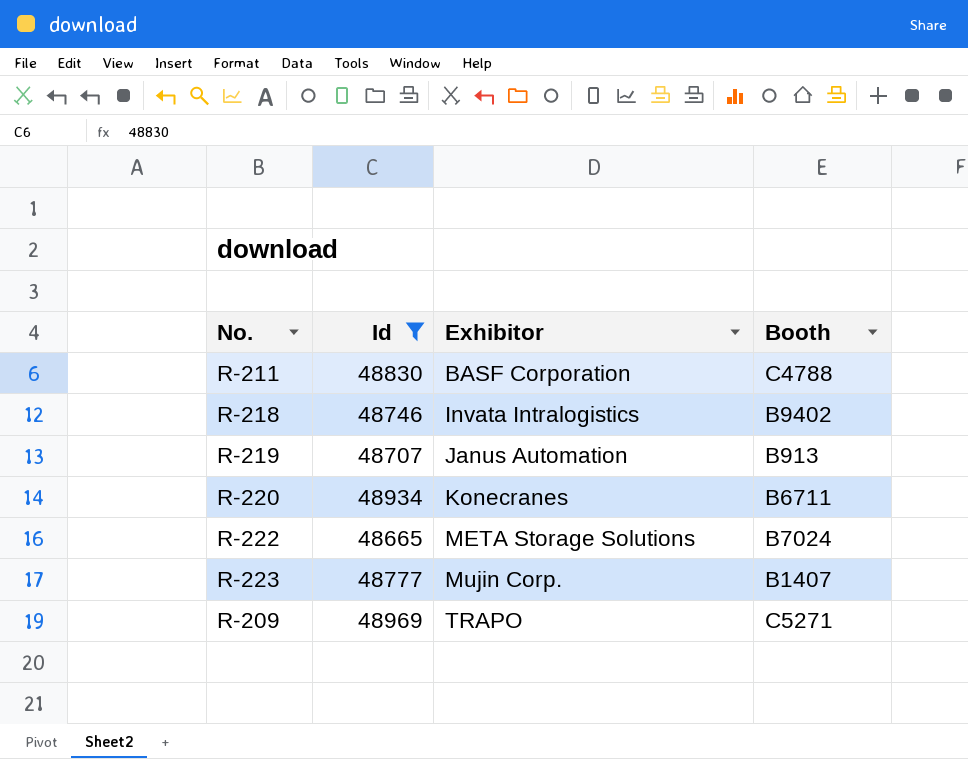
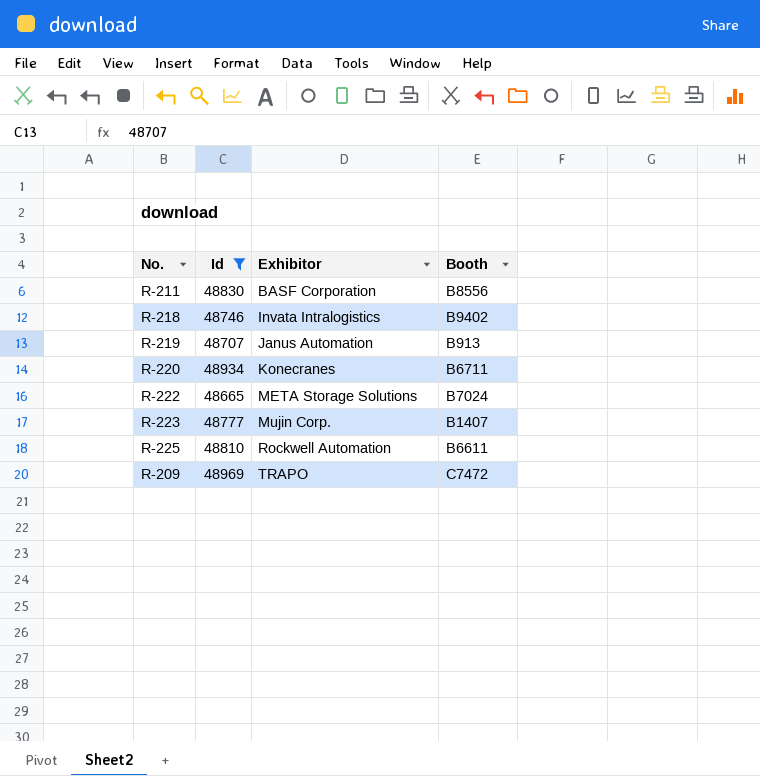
R-211 | Booth: C4788 -> B8556
row R-225: none -> 48810 | Rockwell Automation | B6611
R-209 | Booth: C5271 -> C7472

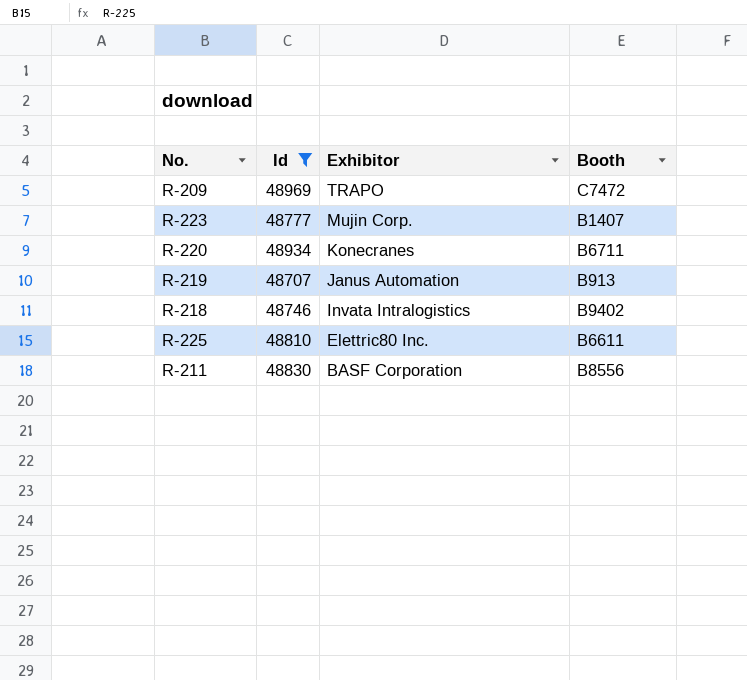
row order: Exhibitor ascending -> Exhibitor descending
row R-222: 48665 | META Storage Solutions | B7024 -> none
R-225 | Exhibitor: Rockwell Automation -> Elettric80 Inc.

